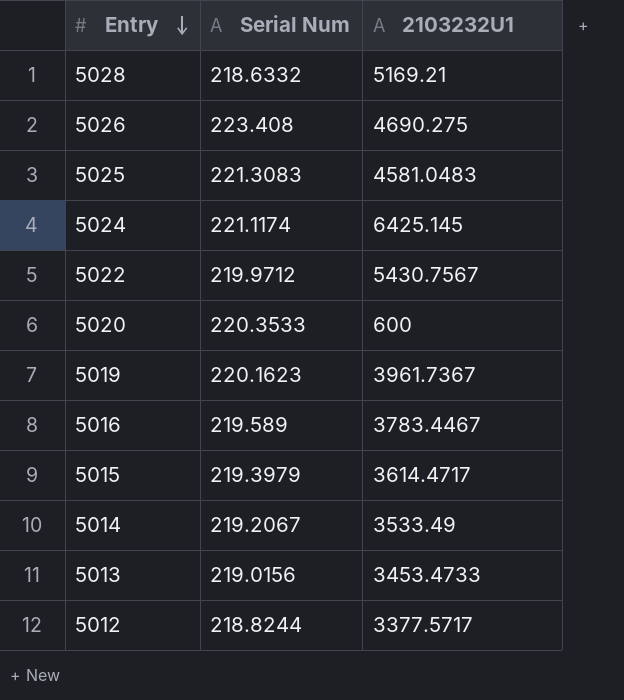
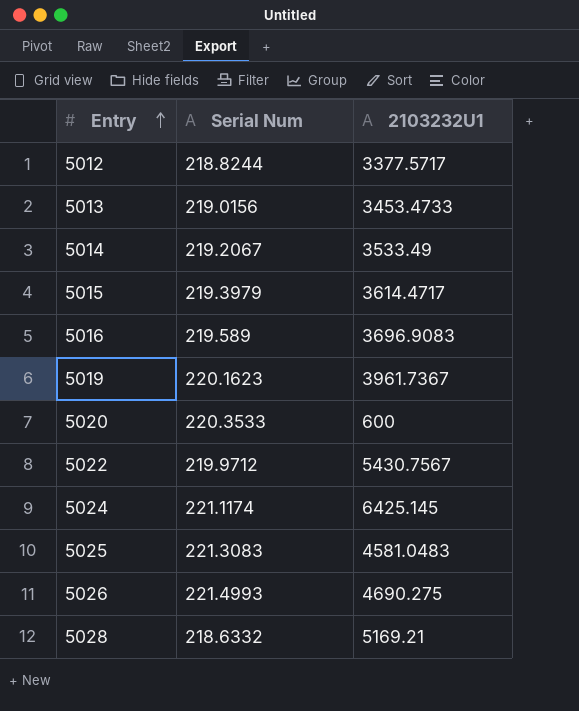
row order: Entry descending -> Entry ascending
5016 | 2103232U1: 3783.4467 -> 3696.9083
5026 | Serial Num: 223.408 -> 221.4993

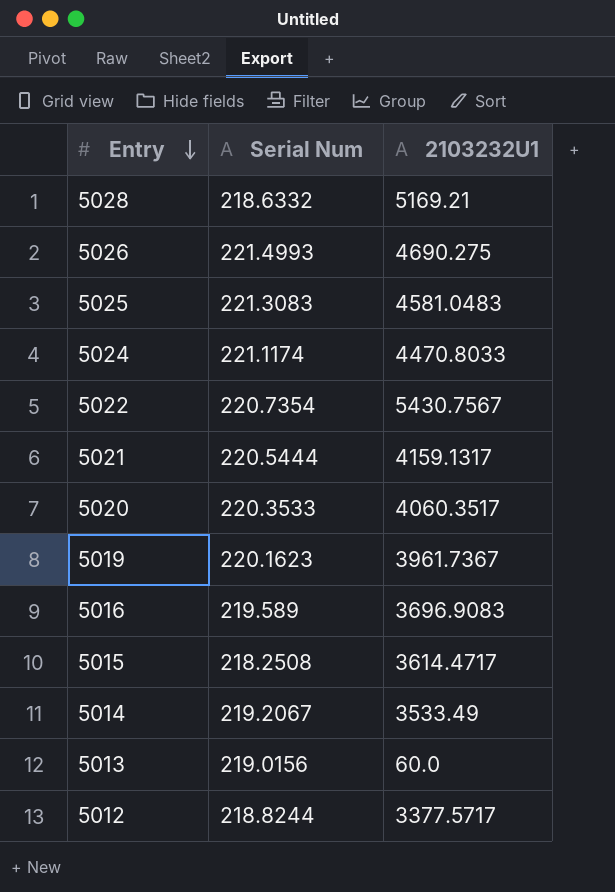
row order: Entry ascending -> Entry descending
5024 | 2103232U1: 6425.145 -> 4470.8033
5022 | Serial Num: 219.9712 -> 220.7354
row 5021: none -> 220.5444 | 4159.1317
5020 | 2103232U1: 600 -> 4060.3517
5015 | Serial Num: 219.3979 -> 218.2508
5013 | 2103232U1: 3453.4733 -> 60.0

